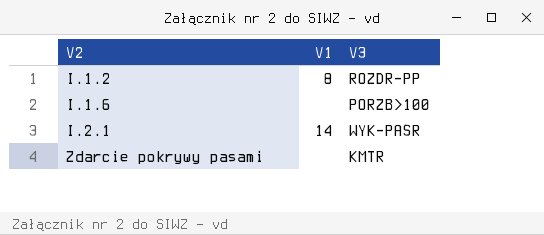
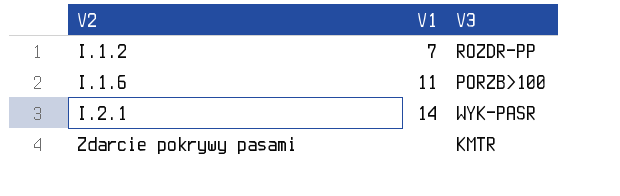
I.1.2 | V1: 8 -> 7
I.1.6 | V1: none -> 11

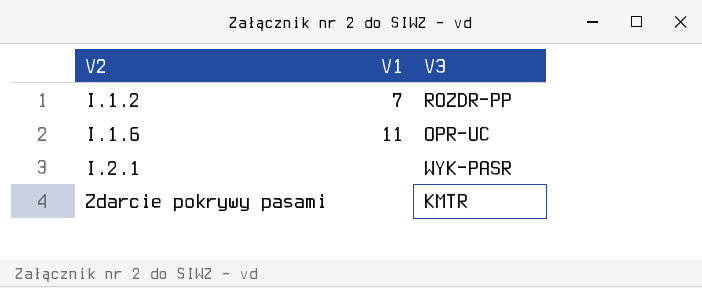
I.1.6 | V3: PORZB>100 -> OPR-UC
I.2.1 | V1: 14 -> none

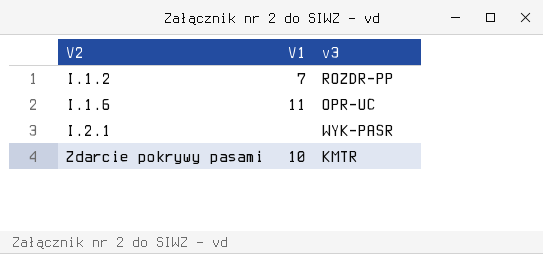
column name: V3 -> v3
Zdarcie pokrywy pasami | V1: none -> 10

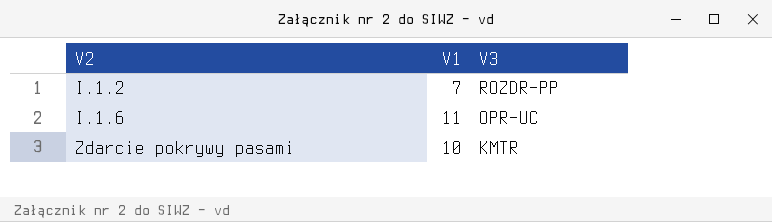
column name: v3 -> V3
row I.2.1: none | WYK-PASR -> none

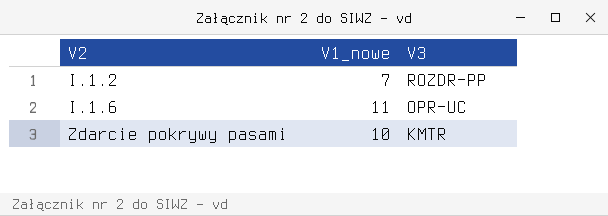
column name: V1 -> V1_nowe

